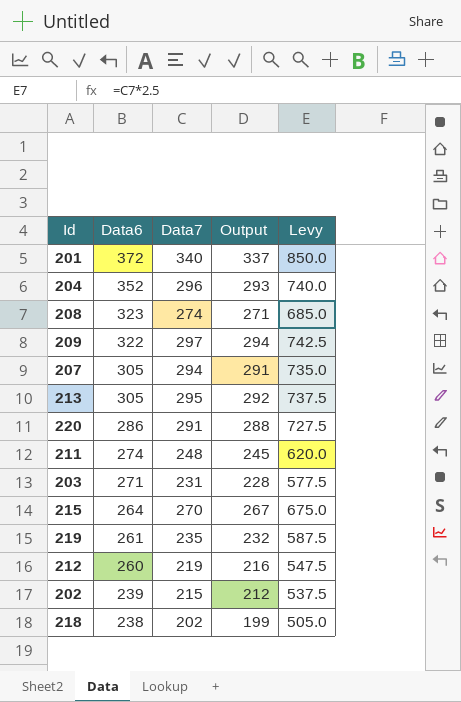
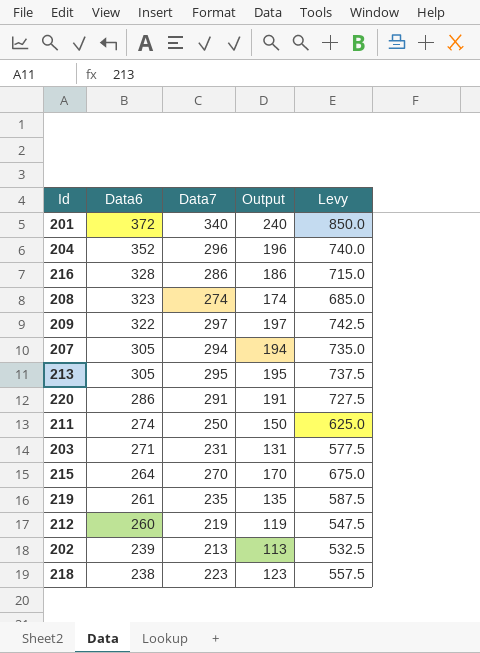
column Output | formula: [Data7] - 3 -> [Data7] - 100
row 216: none -> 328 | 286 | 186 | 715.0
211 | Data7: 248 -> 250
211 | Levy: 620.0 -> 625.0
202 | Data7: 215 -> 213
202 | Levy: 537.5 -> 532.5
218 | Data7: 202 -> 223
218 | Levy: 505.0 -> 557.5

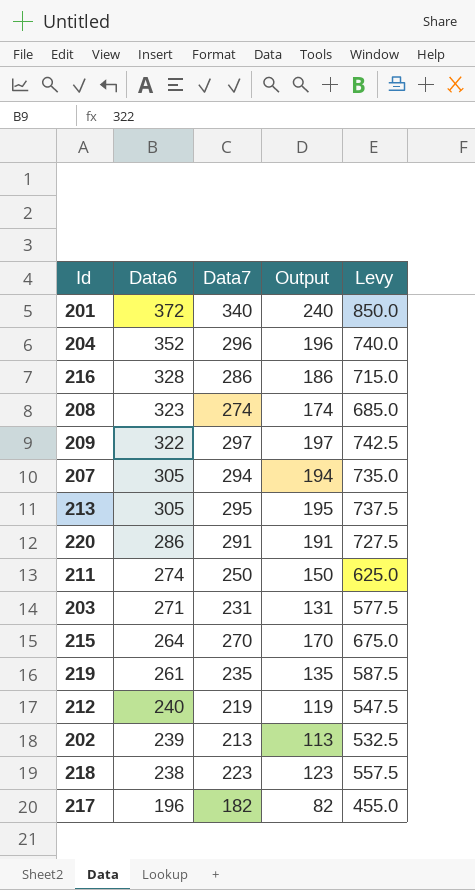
212 | Data6: 260 -> 240
row 217: none -> 196 | 182 | 82 | 455.0

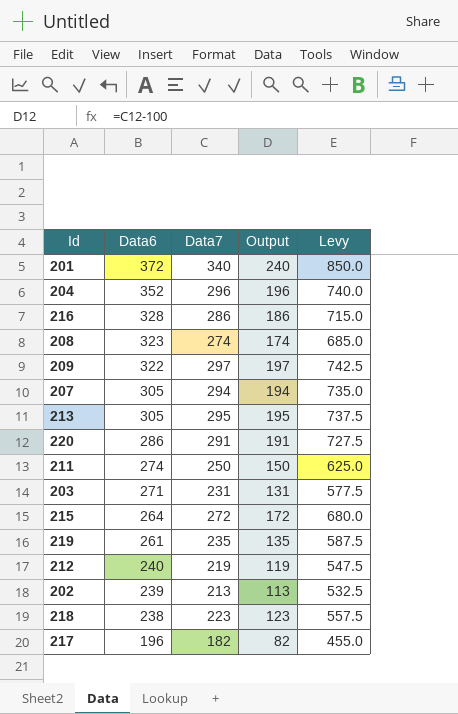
215 | Data7: 270 -> 272
215 | Output: 170 -> 172
215 | Levy: 675.0 -> 680.0

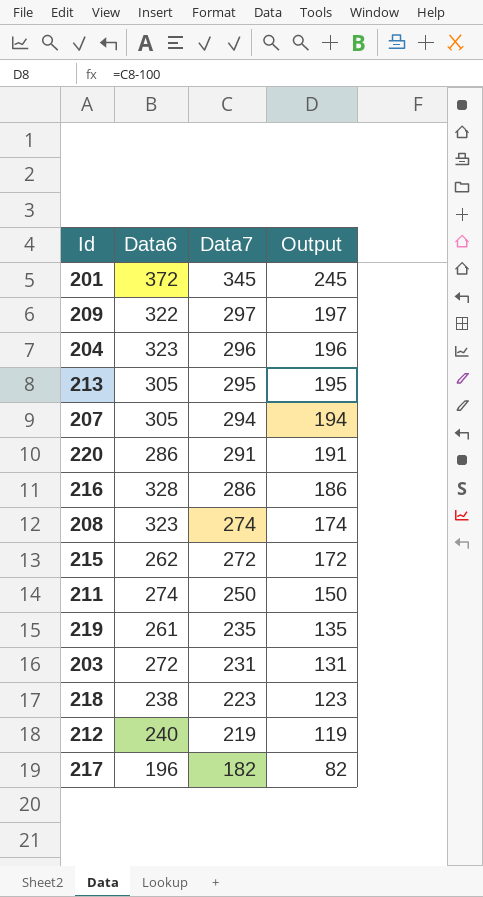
row order: Data6 descending -> Data7 descending
column Levy | formula: [Data7] * 2.5 -> none
row 202: 239 | 213 | 113 | 532.5 -> none
201 | Data7: 340 -> 345
201 | Output: 240 -> 245
204 | Data6: 352 -> 323
215 | Data6: 264 -> 262
203 | Data6: 271 -> 272

